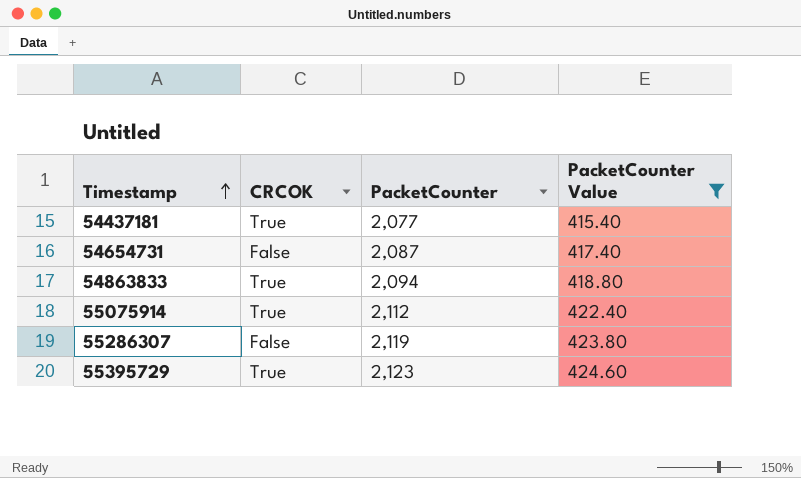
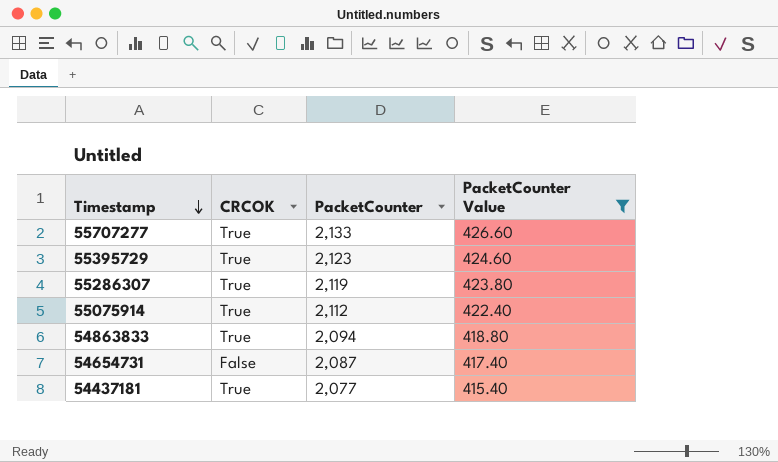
row order: Timestamp ascending -> Timestamp descending
row 55707277: none -> True | 2,133 | 426.60
55286307 | CRCOK: False -> True

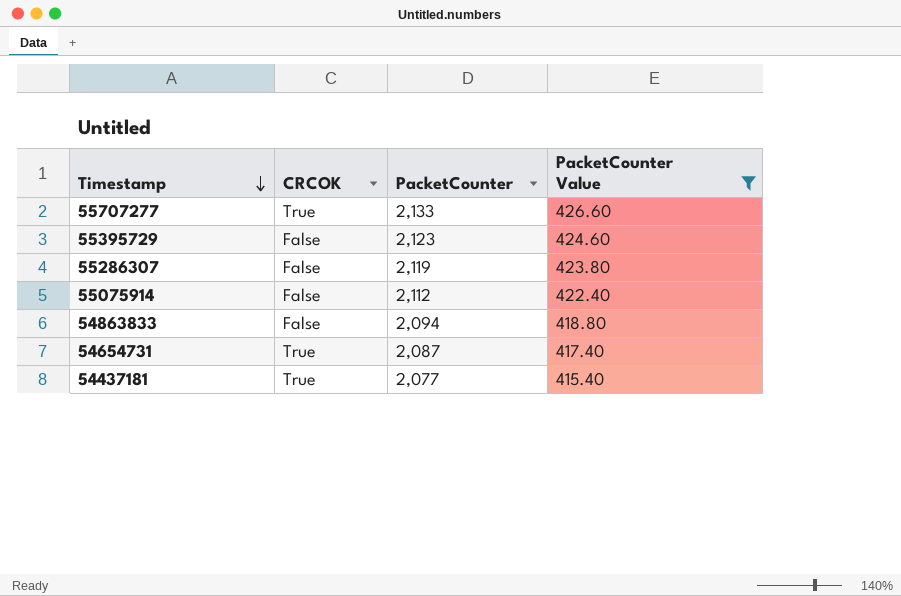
55395729 | CRCOK: True -> False
55286307 | CRCOK: True -> False
55075914 | CRCOK: True -> False
54863833 | CRCOK: True -> False
54654731 | CRCOK: False -> True

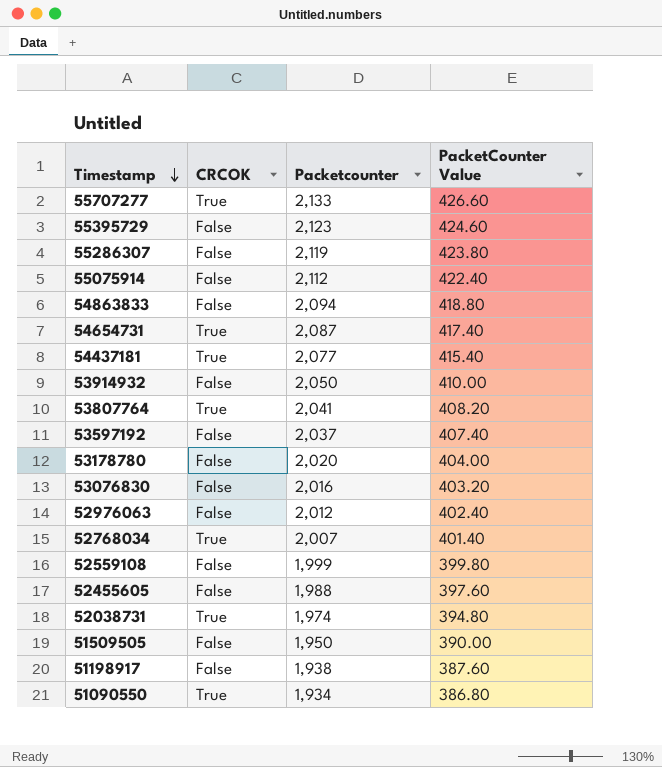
filter: PacketCounter Value >= 415.40 -> none
column name: PacketCounter -> Packetcounter

